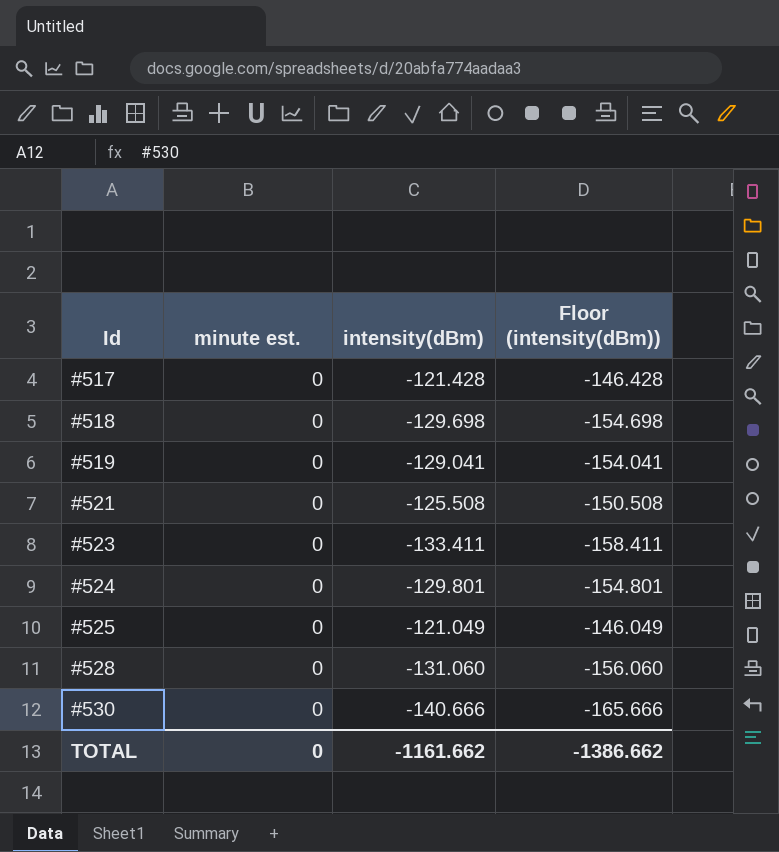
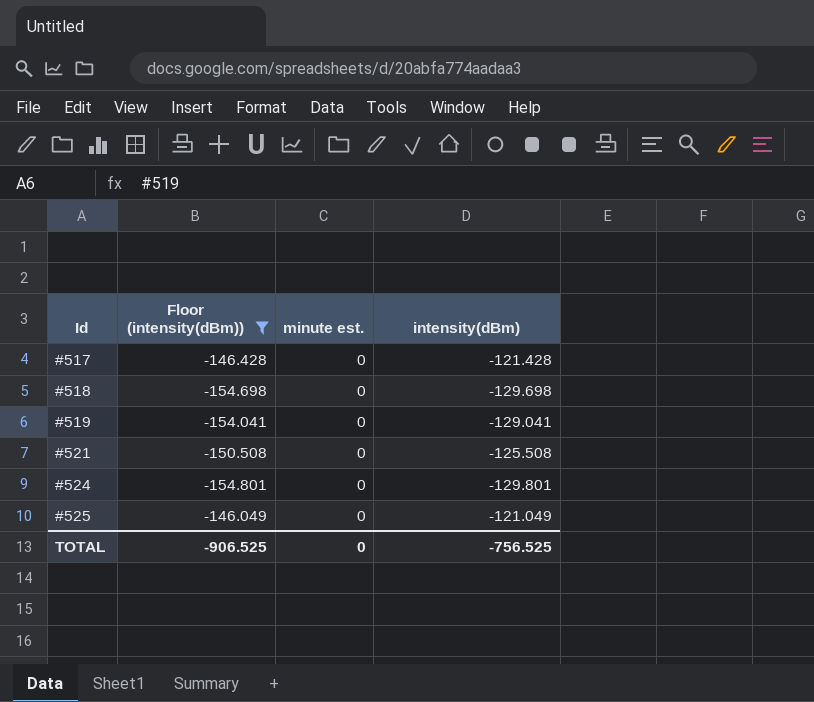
filter: none -> Floor (intensity(dBm)) >= -154.801
column Floor (intensity(dBm)) | position: 4 -> 2
TOTAL | Floor (intensity(dBm)): -1386.662 -> -906.525
TOTAL | intensity(dBm): -1161.662 -> -756.525

